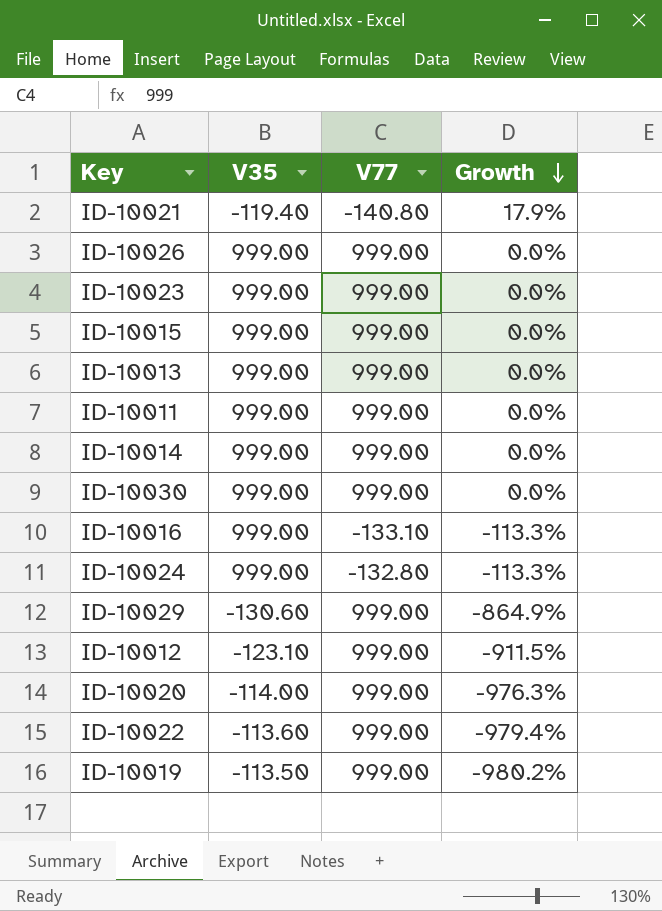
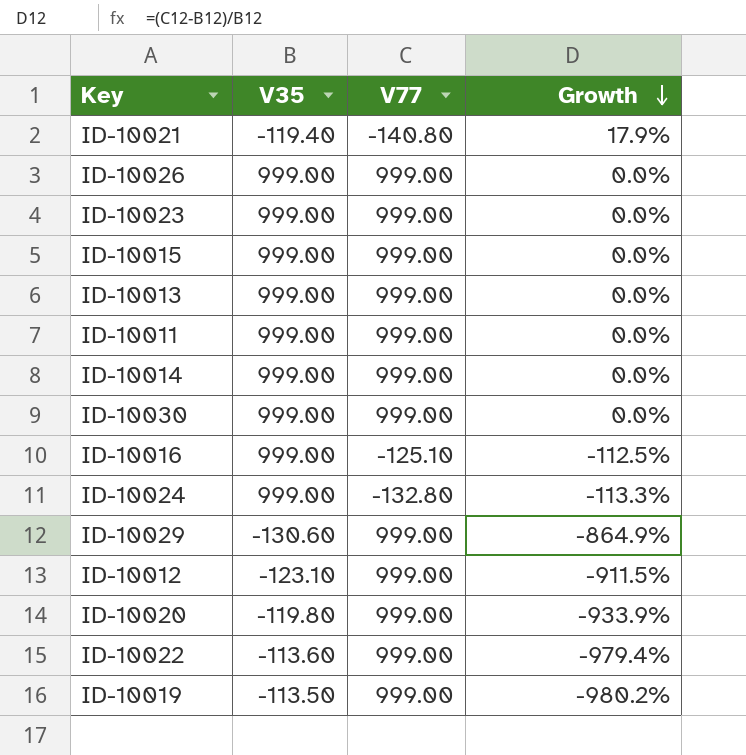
ID-10016 | V77: -133.10 -> -125.10
ID-10016 | Growth: -113.3% -> -112.5%
ID-10020 | V35: -114.00 -> -119.80
ID-10020 | Growth: -976.3% -> -933.9%

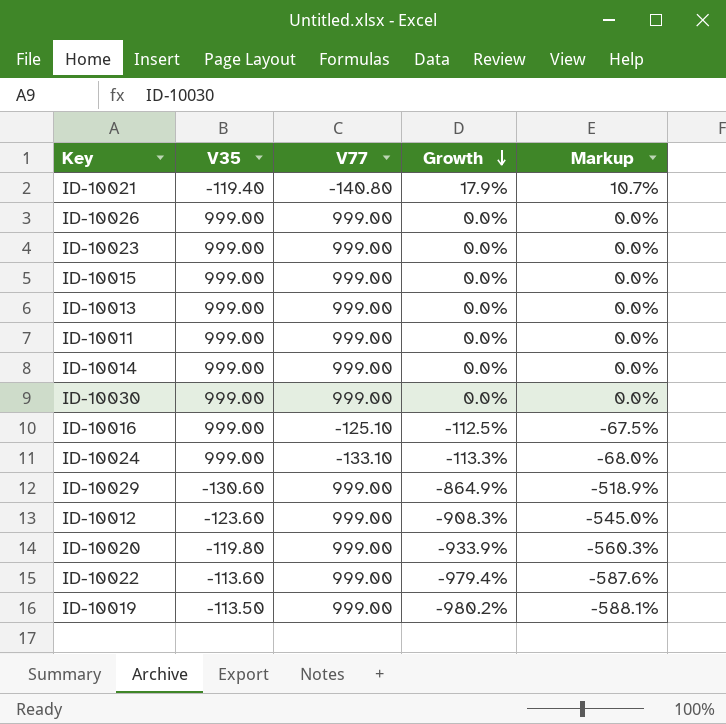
column Markup | formula: none -> [Growth] * 0.6
ID-10024 | V77: -132.80 -> -133.10
ID-10012 | V35: -123.10 -> -123.60
ID-10012 | Growth: -911.5% -> -908.3%

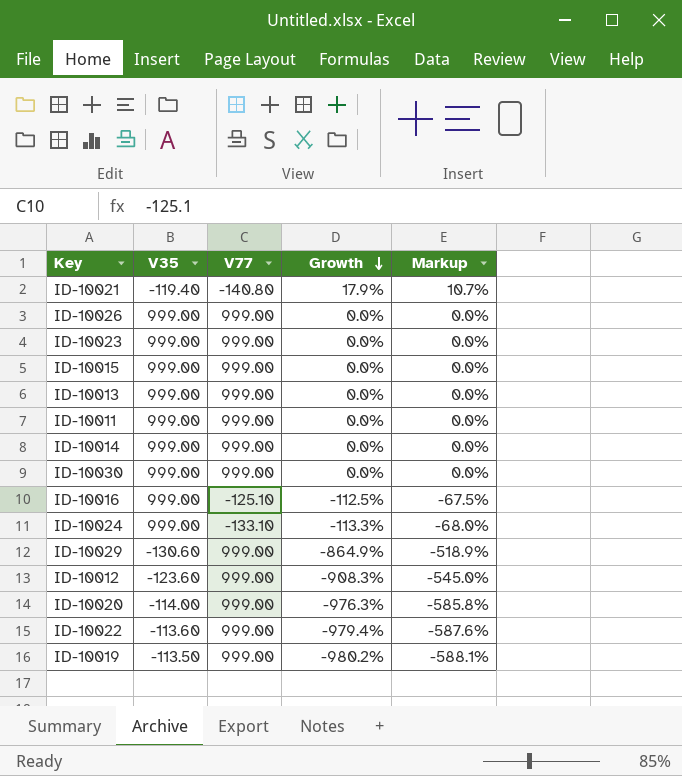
ID-10020 | V35: -119.80 -> -114.00
ID-10020 | Growth: -933.9% -> -976.3%
ID-10020 | Markup: -560.3% -> -585.8%

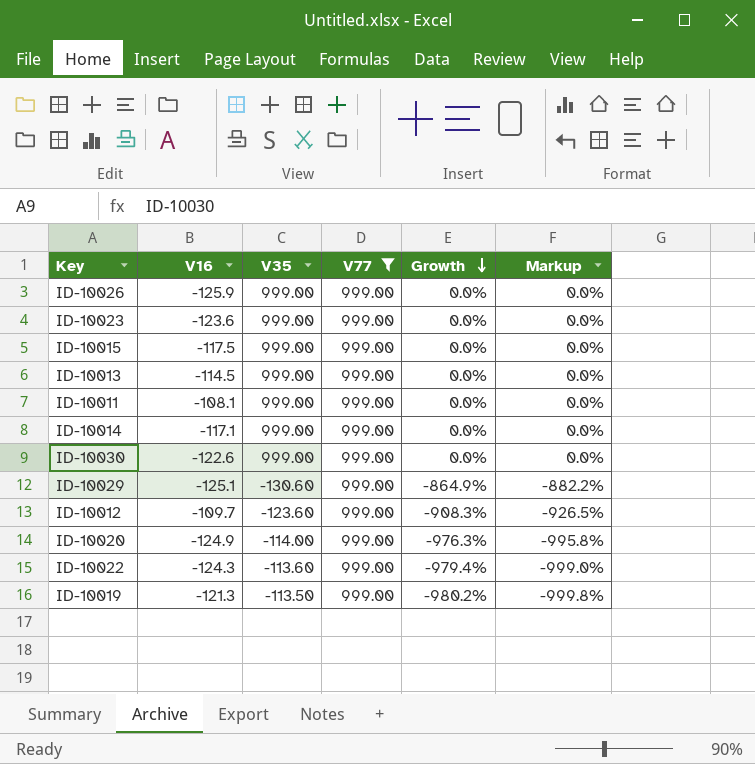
filter: none -> V77 = 999.00
column V16 | position: none -> 2
column Markup | formula: [Growth] * 0.6 -> [Growth] * 1.02

